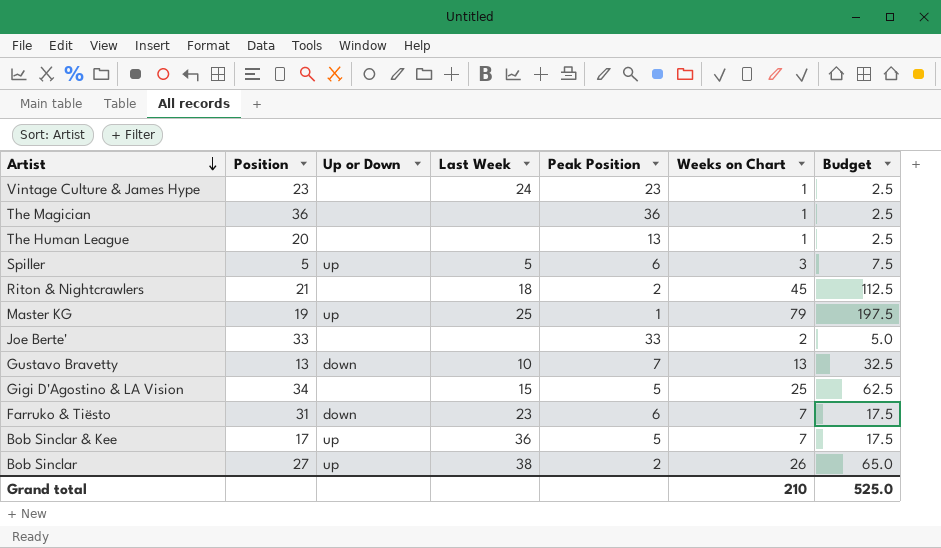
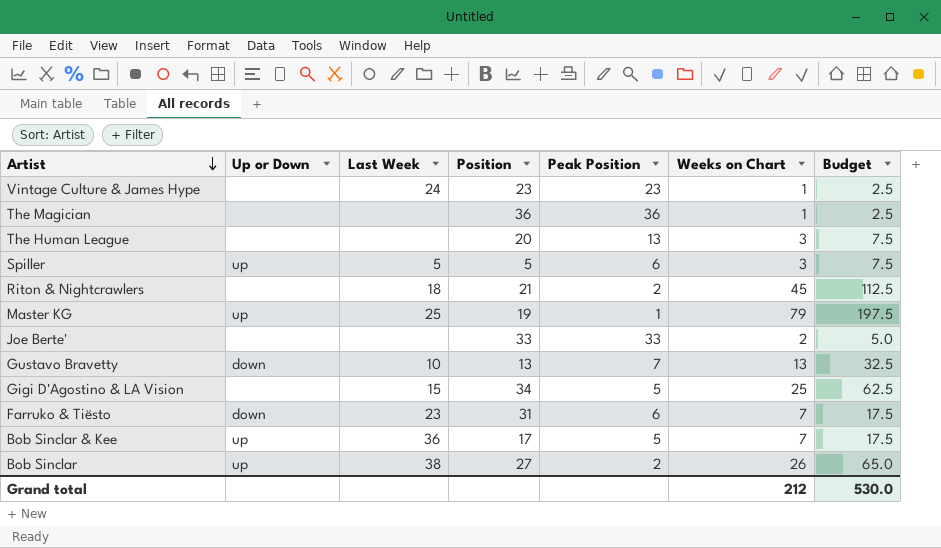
column Position | position: 2 -> 4
The Human League | Weeks on Chart: 1 -> 3
The Human League | Budget: 2.5 -> 7.5
Grand total | Weeks on Chart: 210 -> 212
Grand total | Budget: 525.0 -> 530.0

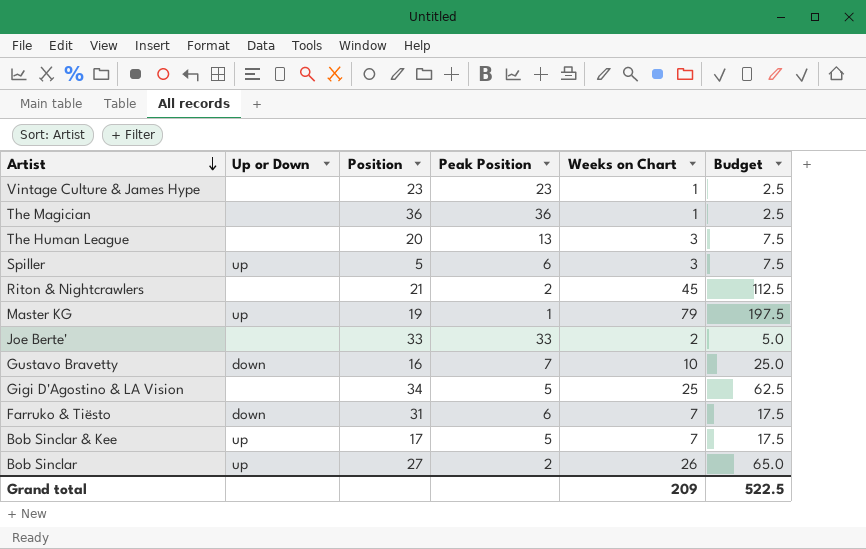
column Last Week | position: 3 -> none
Gustavo Bravetty | Position: 13 -> 16
Gustavo Bravetty | Weeks on Chart: 13 -> 10
Gustavo Bravetty | Budget: 32.5 -> 25.0
Grand total | Weeks on Chart: 212 -> 209
Grand total | Budget: 530.0 -> 522.5

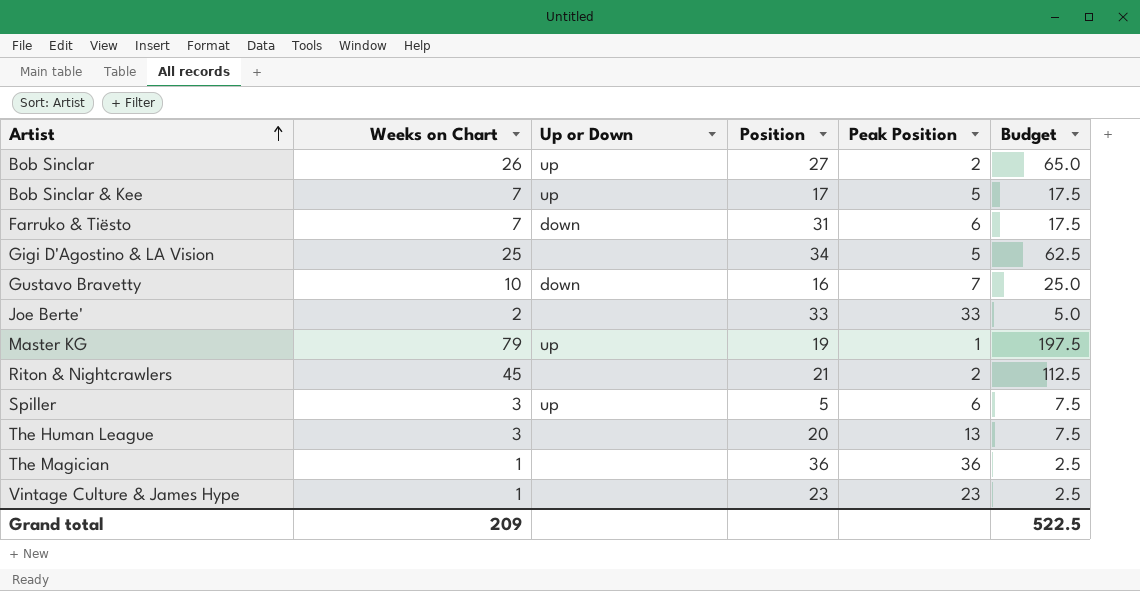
row order: Artist descending -> Artist ascending
column Weeks on Chart | position: 5 -> 2

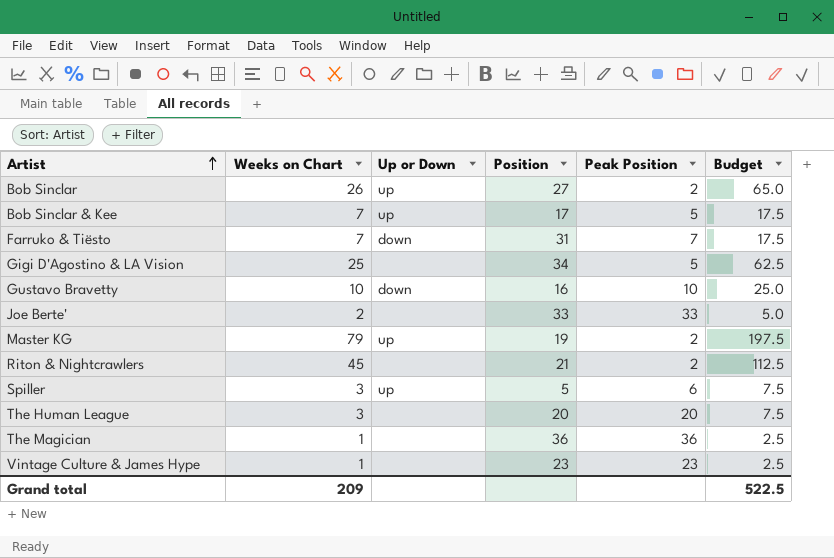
Farruko & Tiësto | Peak Position: 6 -> 7
Gustavo Bravetty | Peak Position: 7 -> 10
Master KG | Peak Position: 1 -> 2
The Human League | Peak Position: 13 -> 20

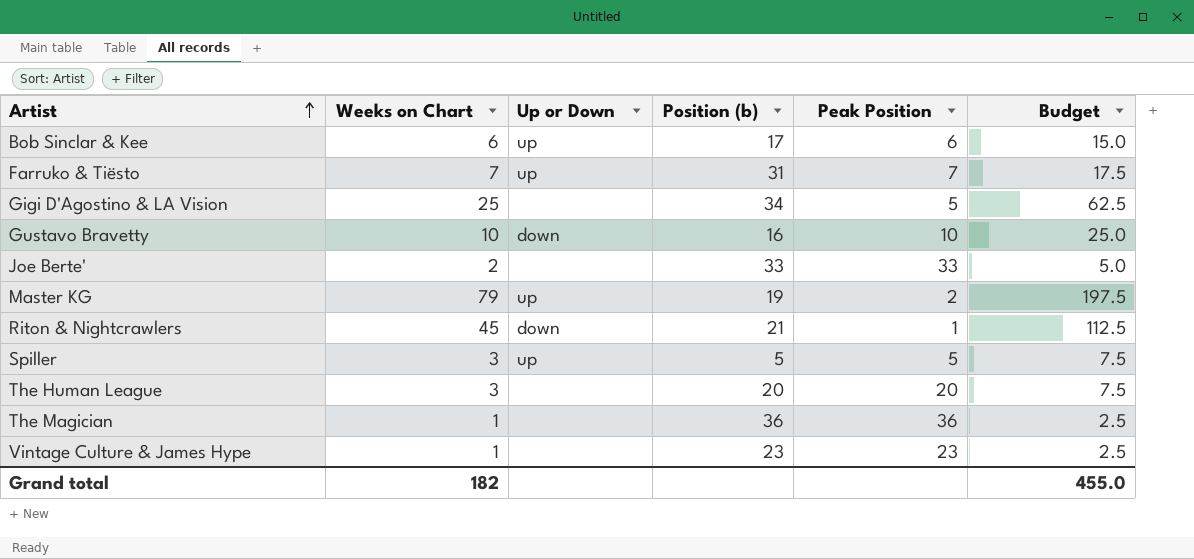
column name: Position -> Position (b)
row Bob Sinclar: 26 | up | 27 | 2 | 65.0 -> none
Bob Sinclar & Kee | Weeks on Chart: 7 -> 6
Bob Sinclar & Kee | Peak Position: 5 -> 6
Bob Sinclar & Kee | Budget: 17.5 -> 15.0
Farruko & Tiësto | Up or Down: down -> up
Riton & Nightcrawlers | Up or Down: none -> down
Riton & Nightcrawlers | Peak Position: 2 -> 1
Spiller | Peak Position: 6 -> 5
Grand total | Weeks on Chart: 209 -> 182
Grand total | Budget: 522.5 -> 455.0

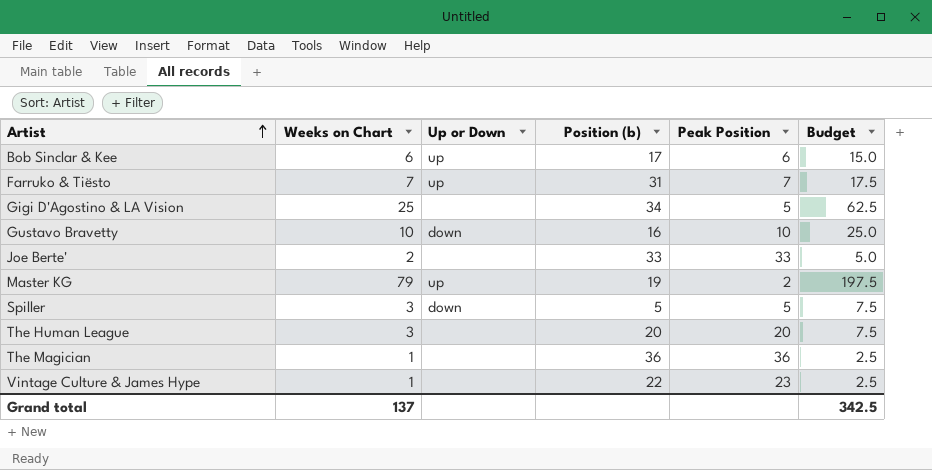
row Riton & Nightcrawlers: 45 | down | 21 | 1 | 112.5 -> none
Spiller | Up or Down: up -> down
Vintage Culture & James Hype | Position (b): 23 -> 22
Grand total | Weeks on Chart: 182 -> 137
Grand total | Budget: 455.0 -> 342.5

